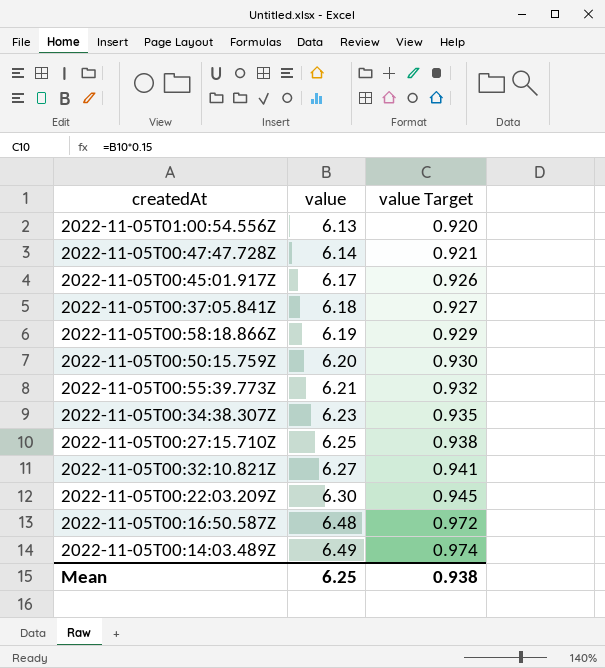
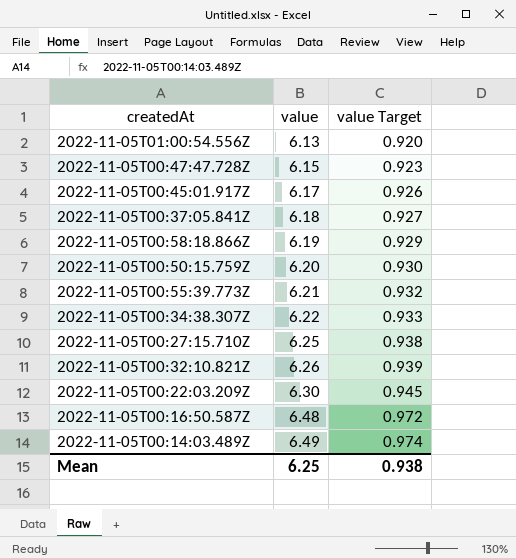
2022-11-05T00:47:47.728Z | value: 6.14 -> 6.15
2022-11-05T00:47:47.728Z | value Target: 0.921 -> 0.923
2022-11-05T00:34:38.307Z | value: 6.23 -> 6.22
2022-11-05T00:34:38.307Z | value Target: 0.935 -> 0.933
2022-11-05T00:32:10.821Z | value: 6.27 -> 6.26
2022-11-05T00:32:10.821Z | value Target: 0.941 -> 0.939

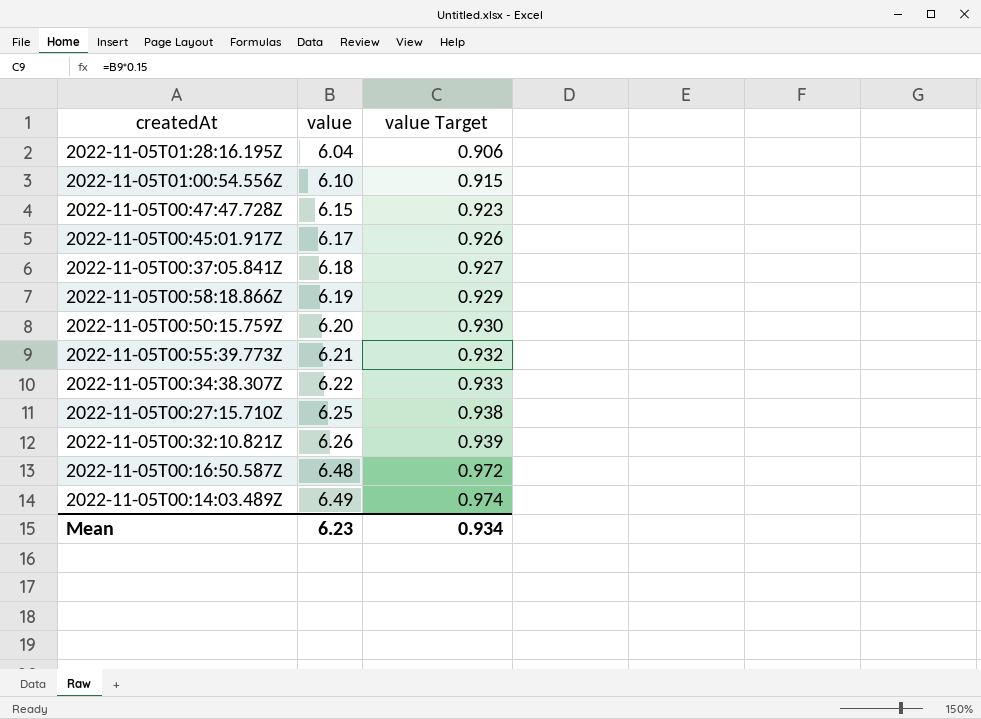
row 2022-11-05T00:22:03.209Z: 6.30 | 0.945 -> none
row 2022-11-05T01:28:16.195Z: none -> 6.04 | 0.906
2022-11-05T01:00:54.556Z | value: 6.13 -> 6.10
2022-11-05T01:00:54.556Z | value Target: 0.920 -> 0.915
Mean | value: 6.25 -> 6.23
Mean | value Target: 0.938 -> 0.934

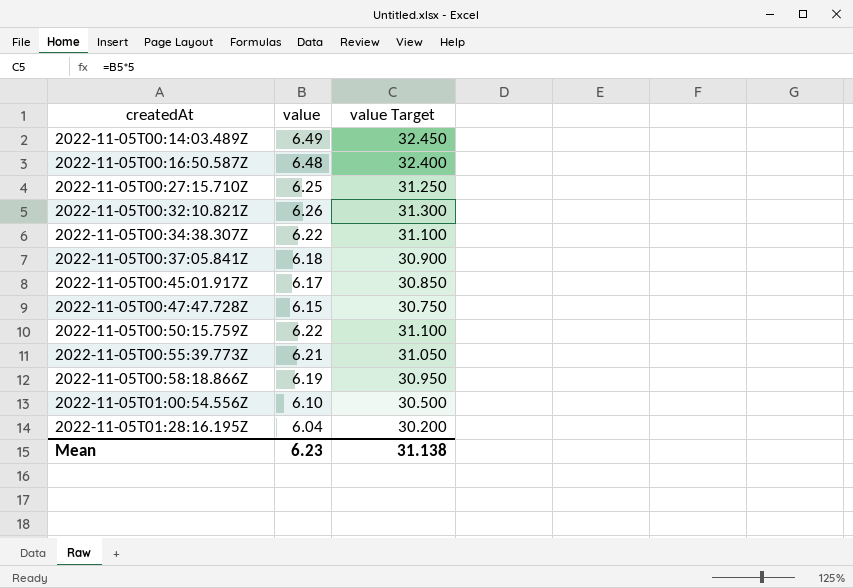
row order: value ascending -> createdAt ascending
column value Target | formula: [value] * 0.15 -> [value] * 5
2022-11-05T00:50:15.759Z | value: 6.20 -> 6.22
Mean | value Target: 0.934 -> 31.138

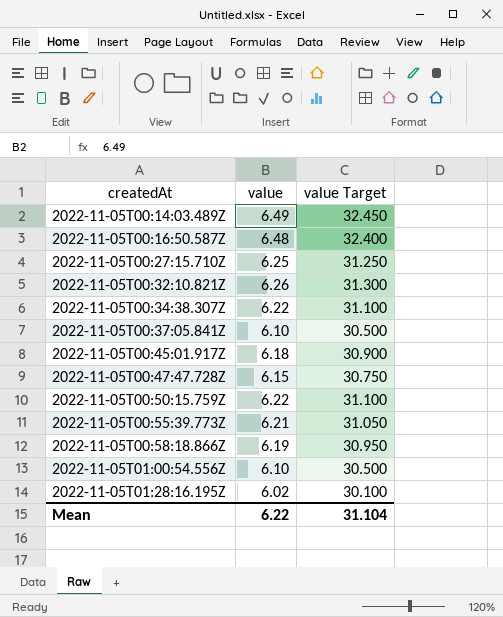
2022-11-05T00:37:05.841Z | value: 6.18 -> 6.10
2022-11-05T00:37:05.841Z | value Target: 30.900 -> 30.500
2022-11-05T00:45:01.917Z | value: 6.17 -> 6.18
2022-11-05T00:45:01.917Z | value Target: 30.850 -> 30.900
2022-11-05T01:28:16.195Z | value: 6.04 -> 6.02
2022-11-05T01:28:16.195Z | value Target: 30.200 -> 30.100
Mean | value: 6.23 -> 6.22
Mean | value Target: 31.138 -> 31.104

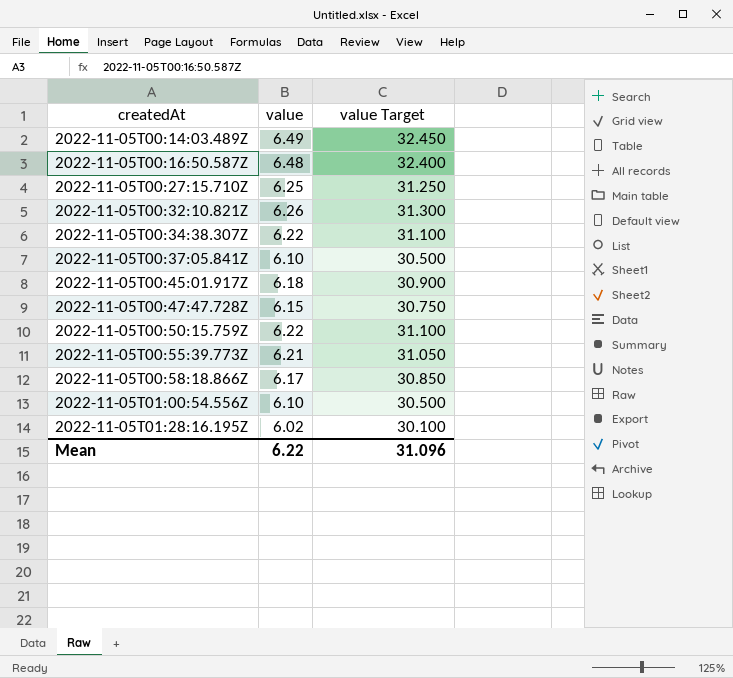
2022-11-05T00:58:18.866Z | value: 6.19 -> 6.17
2022-11-05T00:58:18.866Z | value Target: 30.950 -> 30.850
Mean | value Target: 31.104 -> 31.096

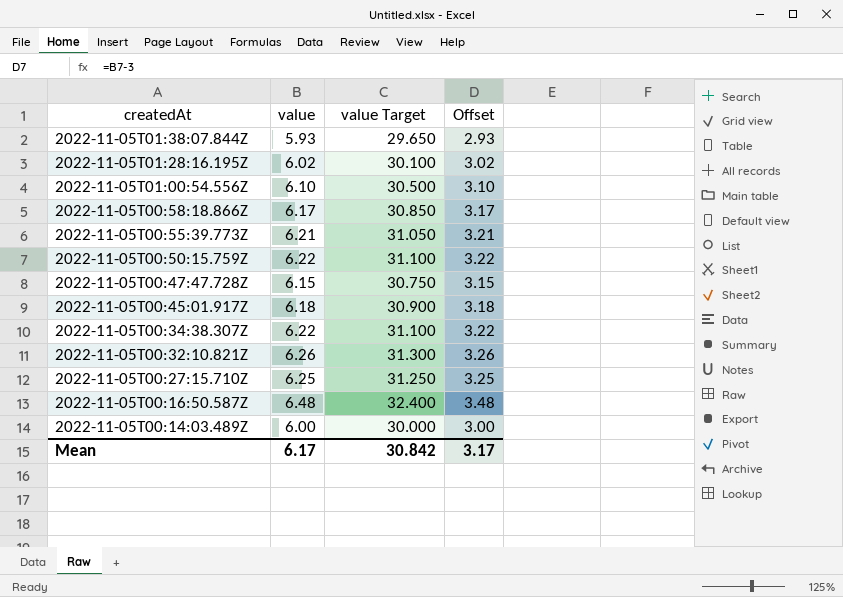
row order: createdAt ascending -> createdAt descending
column Offset | formula: none -> [value] - 3
row 2022-11-05T00:37:05.841Z: 6.10 | 30.500 -> none
row 2022-11-05T01:38:07.844Z: none -> 5.93 | 29.650 | 2.93
2022-11-05T00:14:03.489Z | value: 6.49 -> 6.00
2022-11-05T00:14:03.489Z | value Target: 32.450 -> 30.000
Mean | value: 6.22 -> 6.17
Mean | value Target: 31.096 -> 30.842

